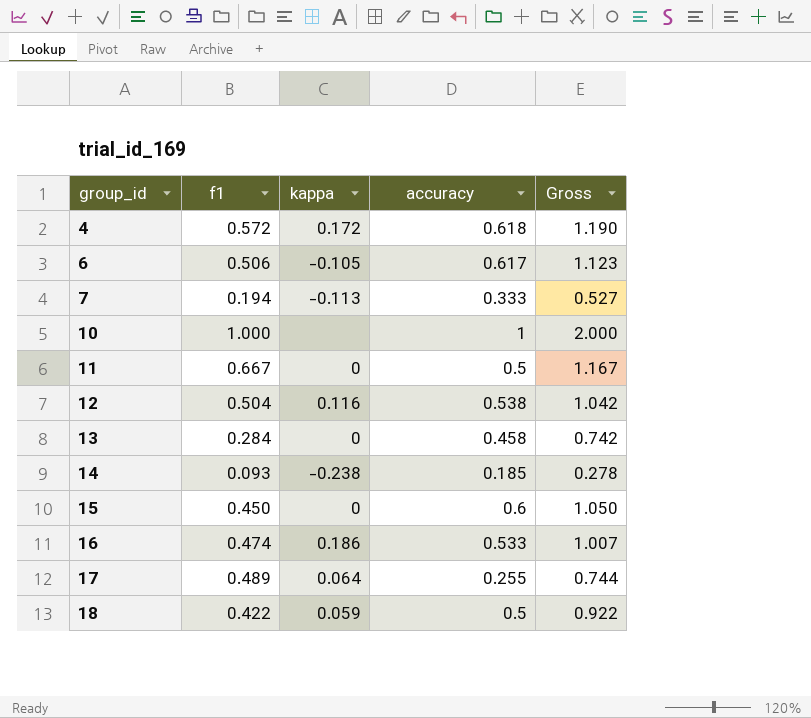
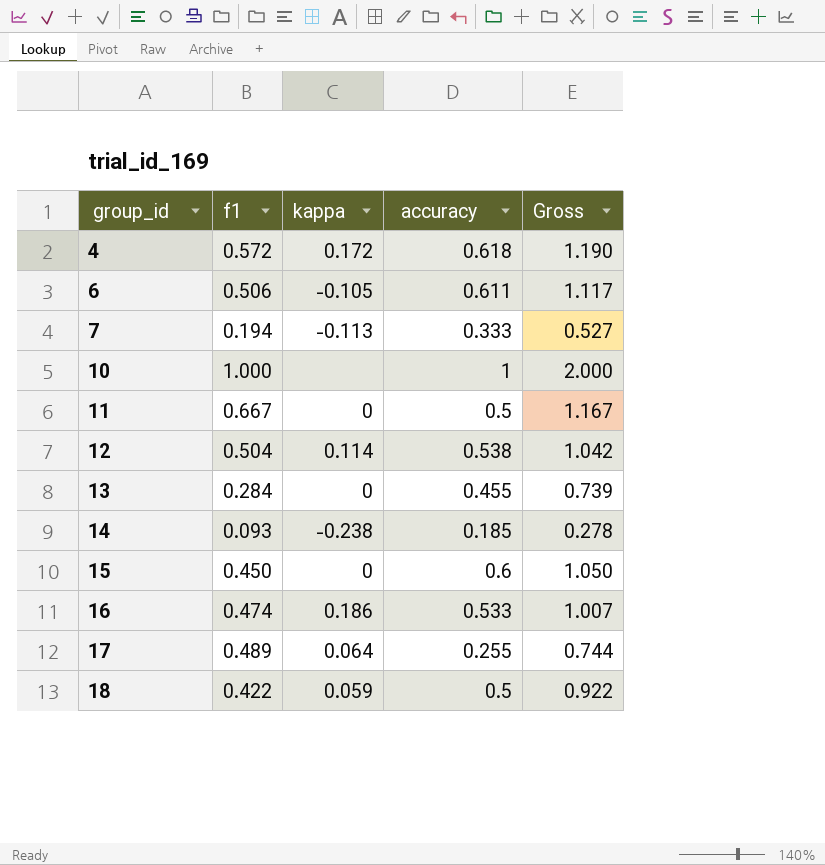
6 | accuracy: 0.617 -> 0.611
6 | Gross: 1.123 -> 1.117
12 | kappa: 0.116 -> 0.114
13 | accuracy: 0.458 -> 0.455
13 | Gross: 0.742 -> 0.739

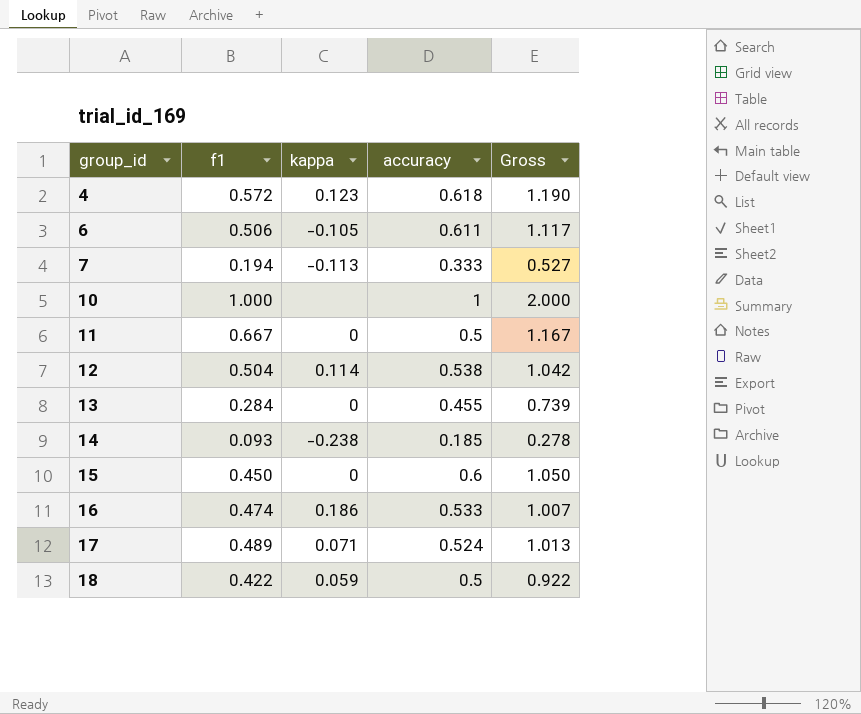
4 | kappa: 0.172 -> 0.123
17 | kappa: 0.064 -> 0.071
17 | accuracy: 0.255 -> 0.524
17 | Gross: 0.744 -> 1.013

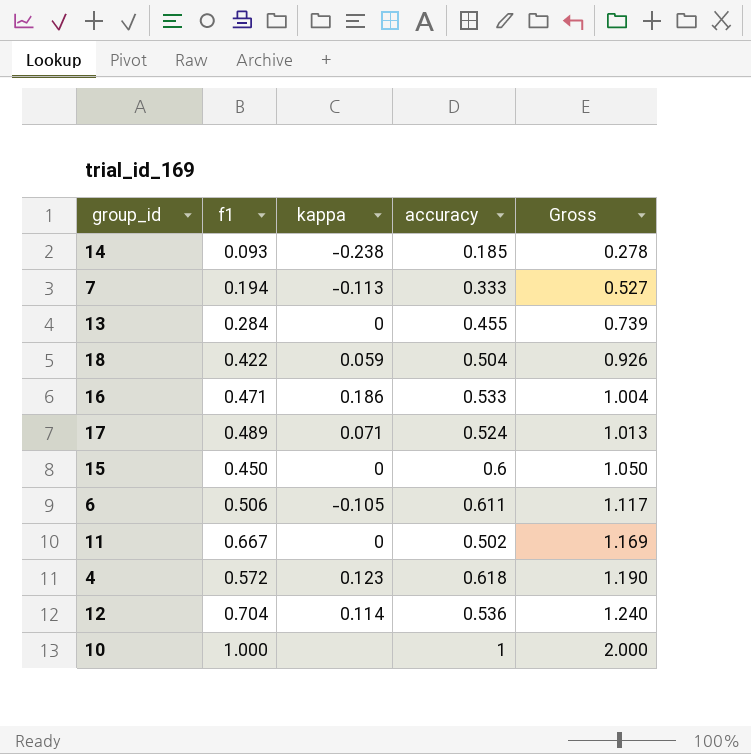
row order: group_id ascending -> Gross ascending
18 | accuracy: 0.5 -> 0.504
18 | Gross: 0.922 -> 0.926
16 | f1: 0.474 -> 0.471
16 | Gross: 1.007 -> 1.004
11 | accuracy: 0.5 -> 0.502
11 | Gross: 1.167 -> 1.169
12 | f1: 0.504 -> 0.704
12 | accuracy: 0.538 -> 0.536
12 | Gross: 1.042 -> 1.240

